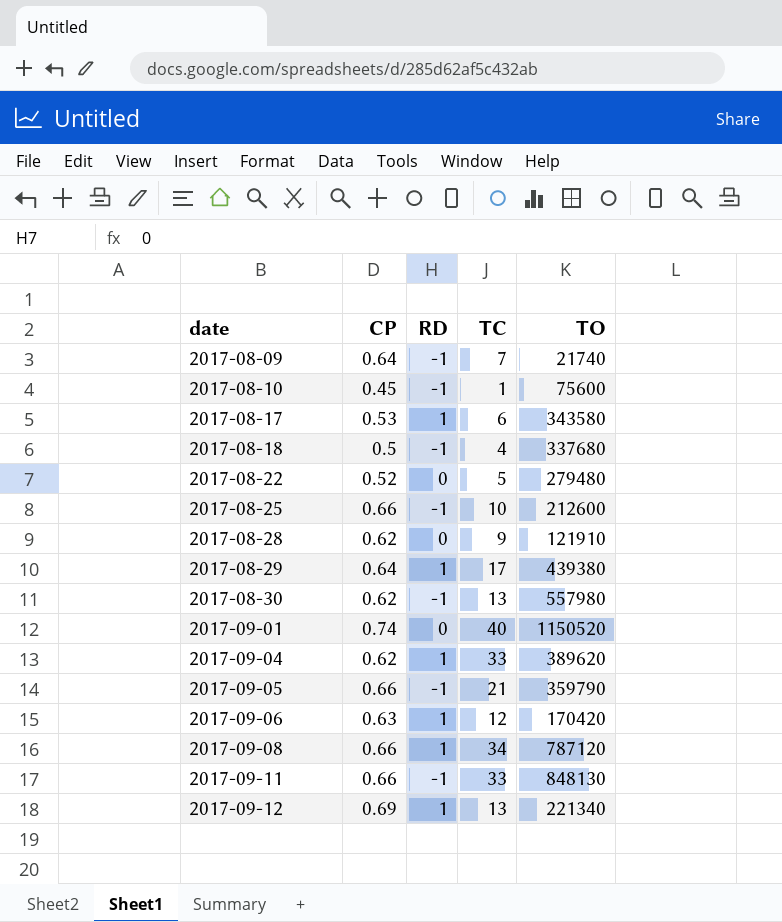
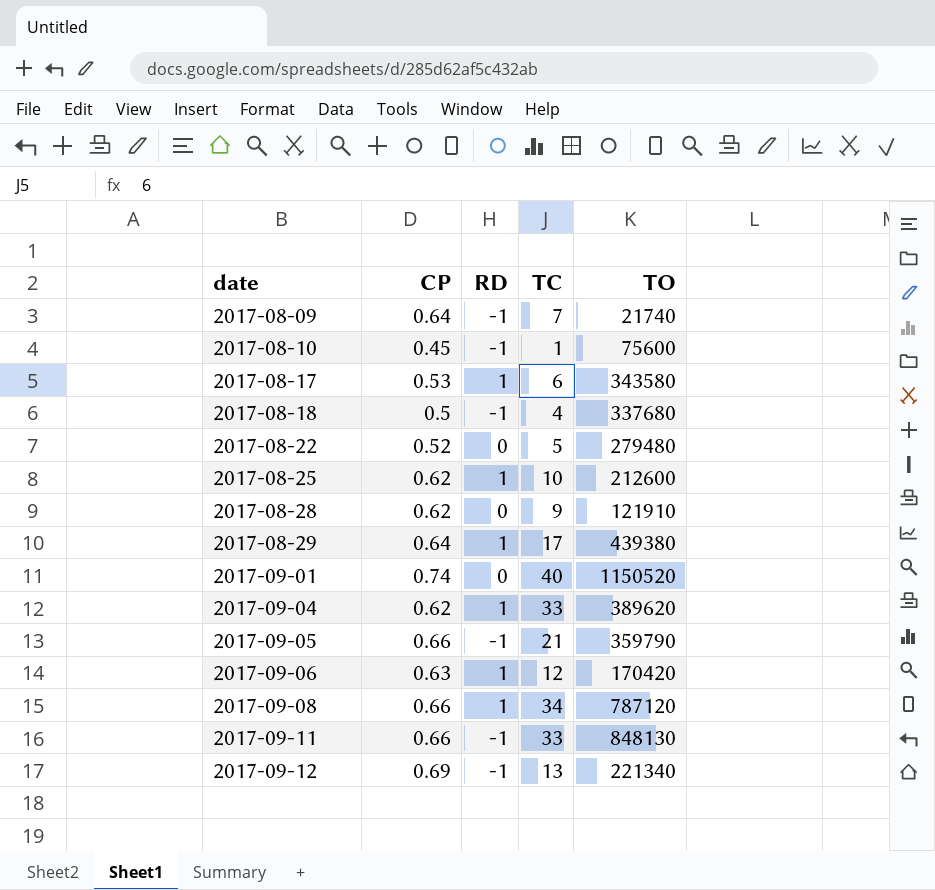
row 2017-08-30: 0.62 | -1 | 13 | 557980 -> none
2017-08-25 | CP: 0.66 -> 0.62
2017-08-25 | RD: -1 -> 1
2017-09-12 | RD: 1 -> -1

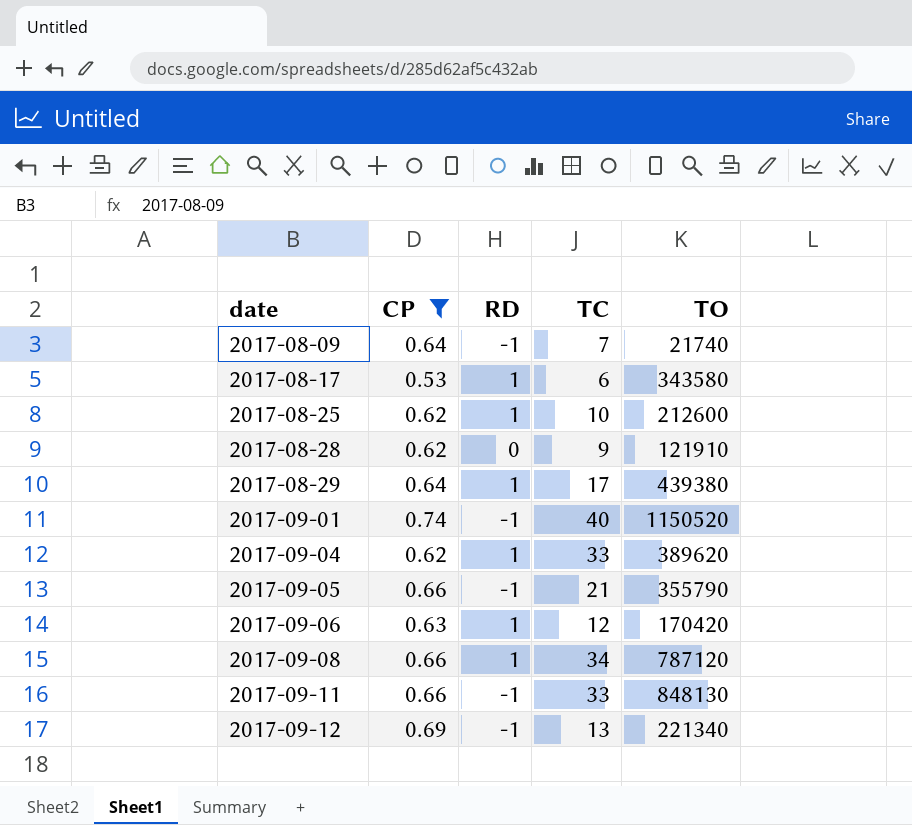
filter: none -> CP >= 0.53
2017-09-01 | RD: 0 -> -1
2017-09-05 | TO: 359790 -> 355790

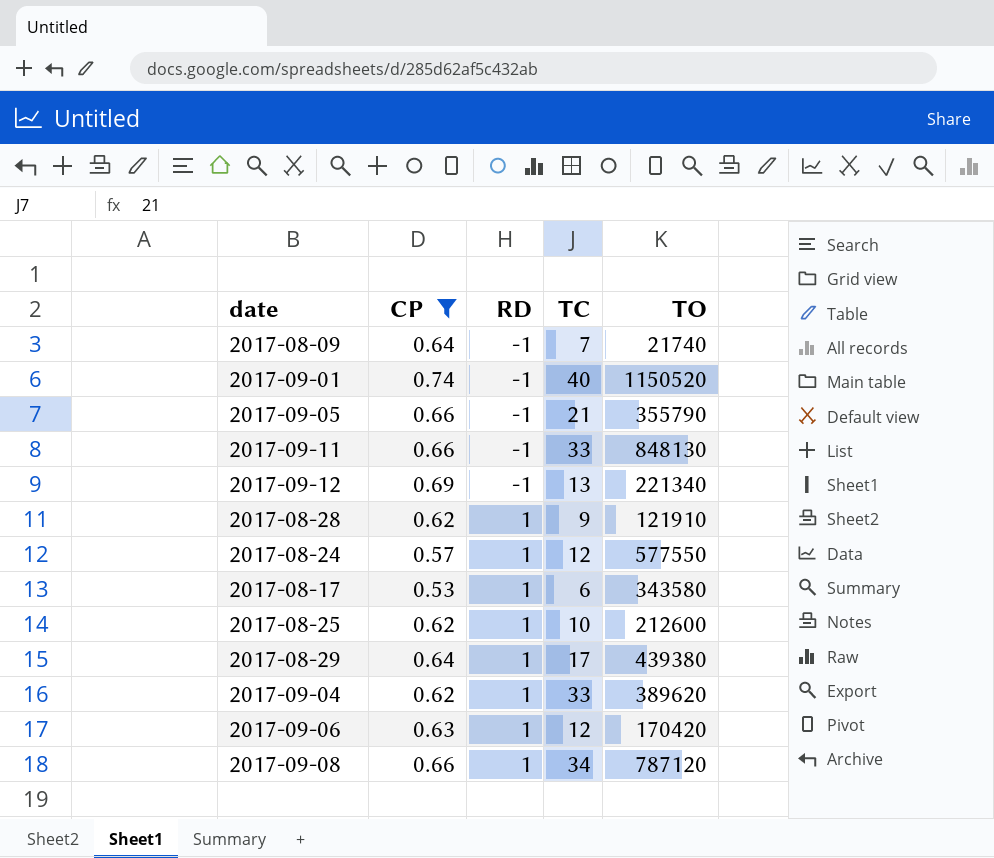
row order: date ascending -> RD ascending
2017-08-28 | RD: 0 -> 1
row 2017-08-24: none -> 0.57 | 1 | 12 | 577550

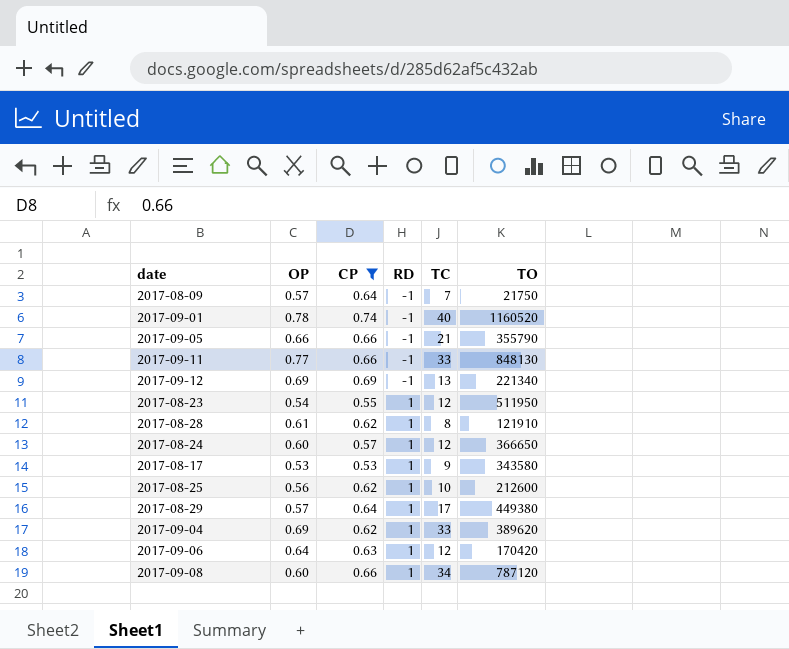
column OP | position: none -> 2
2017-08-09 | TO: 21740 -> 21750
2017-09-01 | TO: 1150520 -> 1160520
row 2017-08-23: none -> 0.54 | 0.55 | 1 | 12 | 511950
2017-08-28 | TC: 9 -> 8
2017-08-24 | TO: 577550 -> 366650
2017-08-17 | TC: 6 -> 9
2017-08-29 | TO: 439380 -> 449380

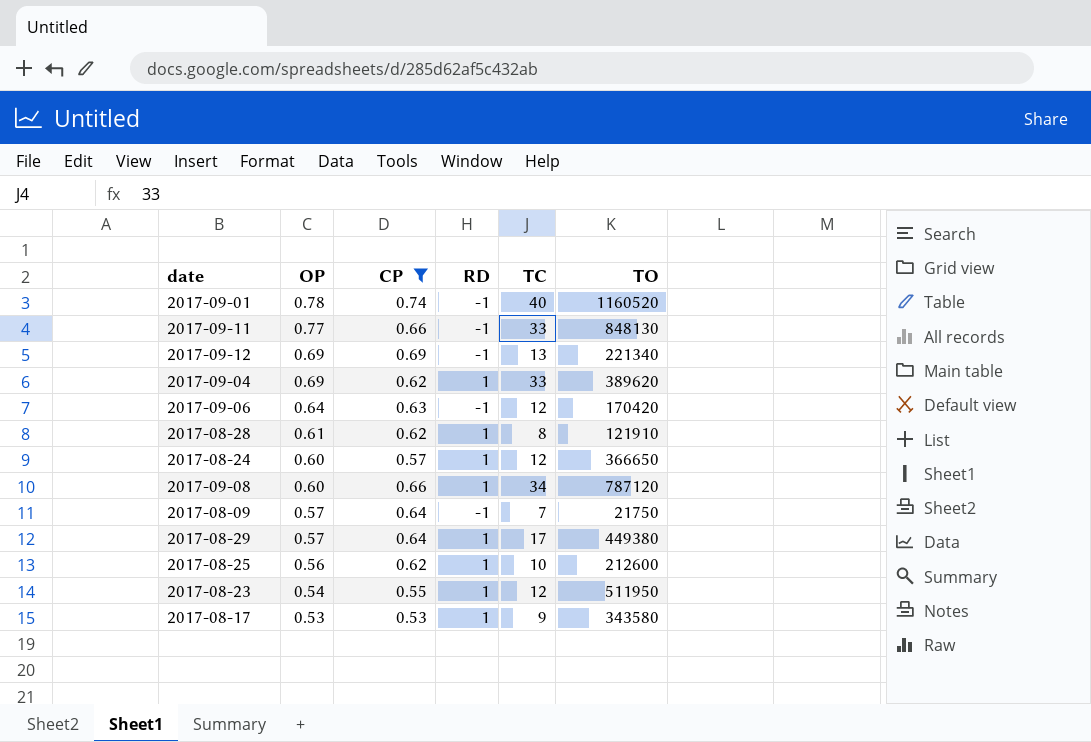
row order: RD ascending -> OP descending
row 2017-09-05: 0.66 | 0.66 | -1 | 21 | 355790 -> none
2017-09-06 | RD: 1 -> -1

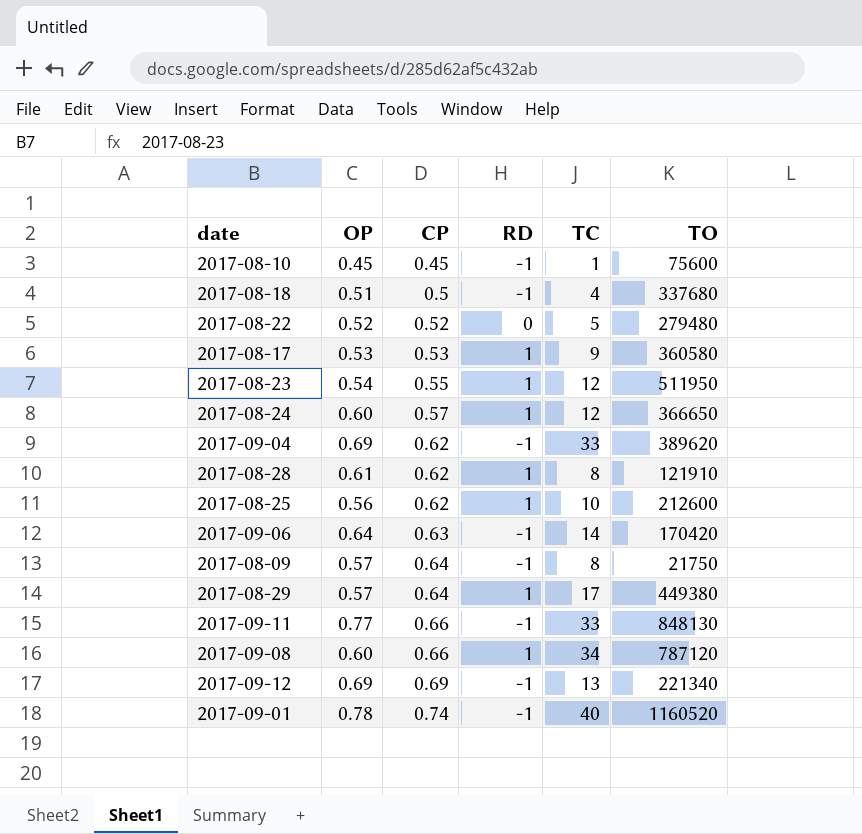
filter: CP >= 0.53 -> none
row order: OP descending -> CP ascending
2017-08-17 | TO: 343580 -> 360580
2017-09-04 | RD: 1 -> -1
2017-09-06 | TC: 12 -> 14
2017-08-09 | TC: 7 -> 8

